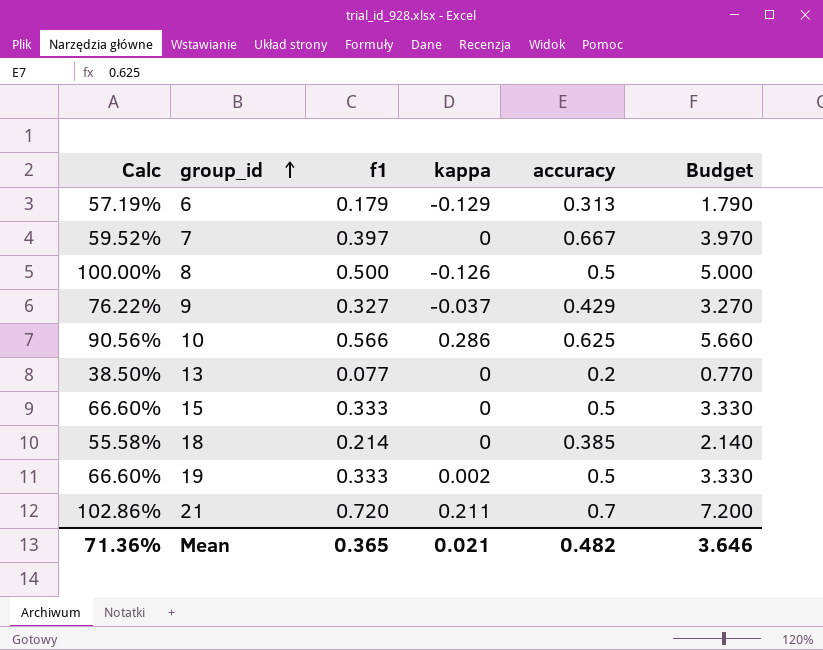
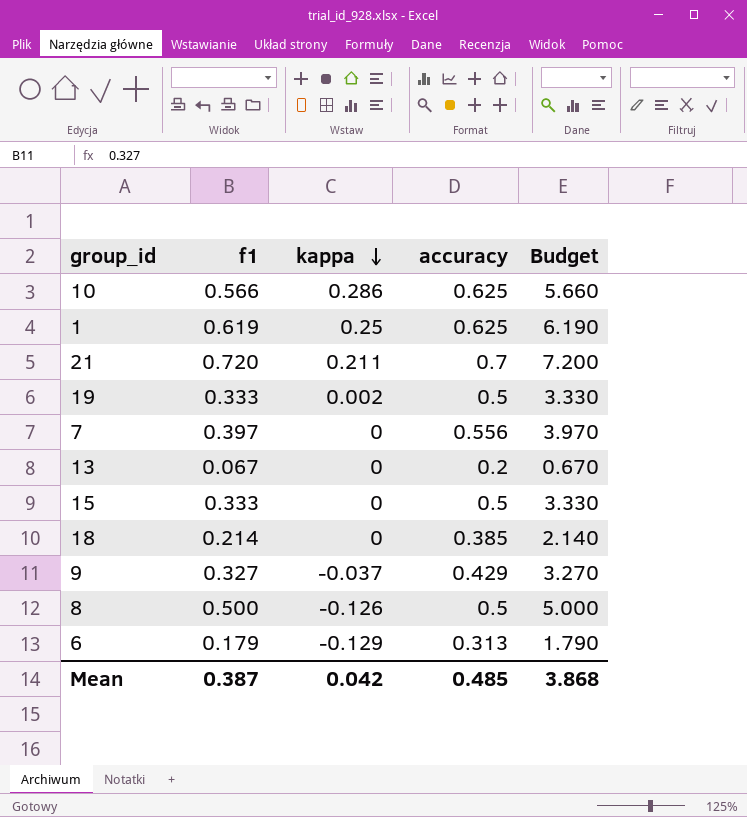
row order: group_id ascending -> kappa descending
column Calc | formula: [f1] / [accuracy] -> none
row 1: none -> 0.619 | 0.25 | 0.625 | 6.190
7 | accuracy: 0.667 -> 0.556
13 | f1: 0.077 -> 0.067
13 | Budget: 0.770 -> 0.670
Mean | f1: 0.365 -> 0.387
Mean | kappa: 0.021 -> 0.042
Mean | accuracy: 0.482 -> 0.485
Mean | Budget: 3.646 -> 3.868

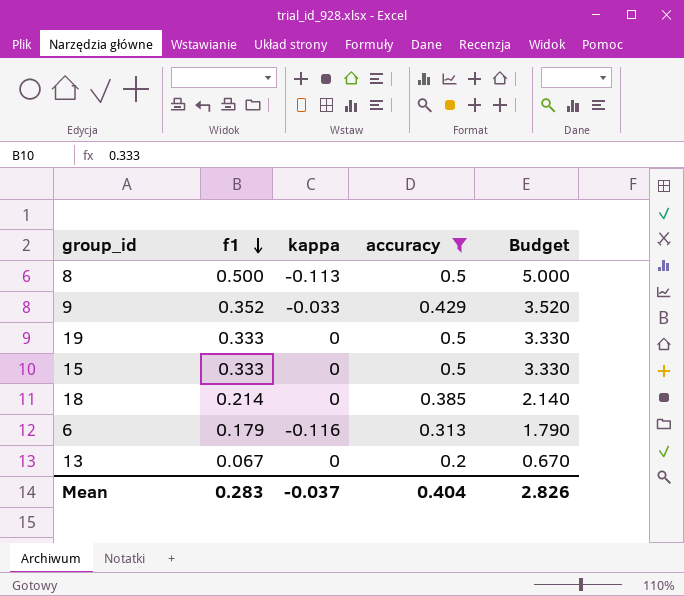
filter: none -> accuracy <= 0.5
row order: kappa descending -> f1 descending
8 | kappa: -0.126 -> -0.113
9 | f1: 0.327 -> 0.352
9 | kappa: -0.037 -> -0.033
9 | Budget: 3.270 -> 3.520
19 | kappa: 0.002 -> 0
6 | kappa: -0.129 -> -0.116
Mean | f1: 0.387 -> 0.283
Mean | kappa: 0.042 -> -0.037
Mean | accuracy: 0.485 -> 0.404
Mean | Budget: 3.868 -> 2.826

